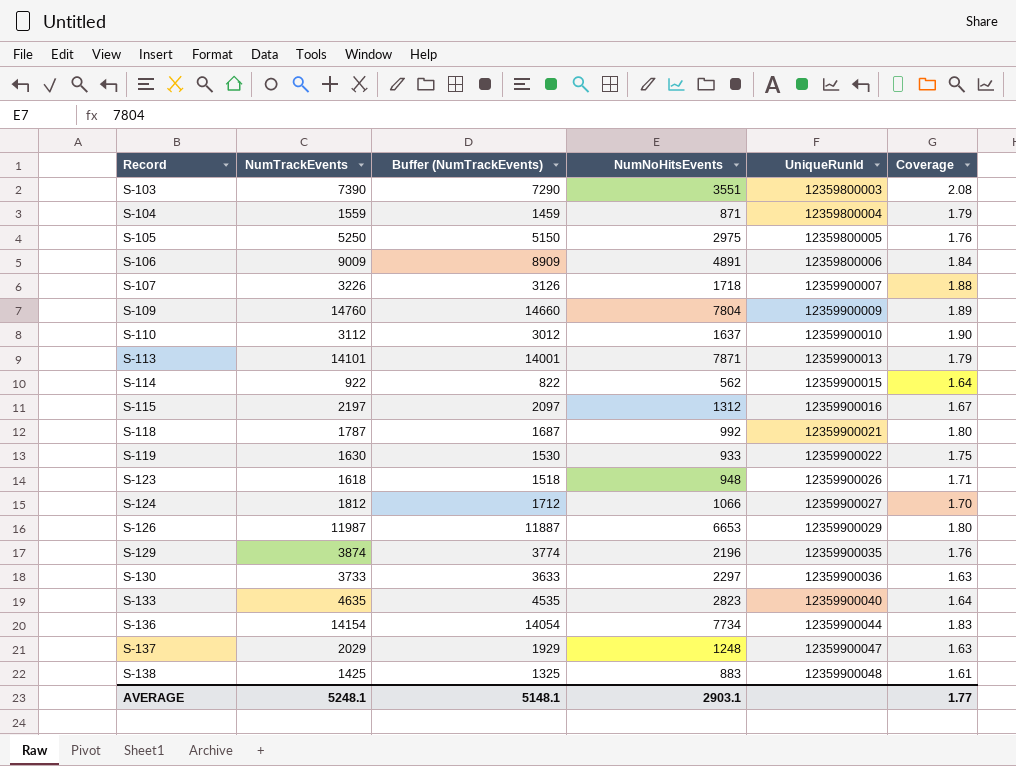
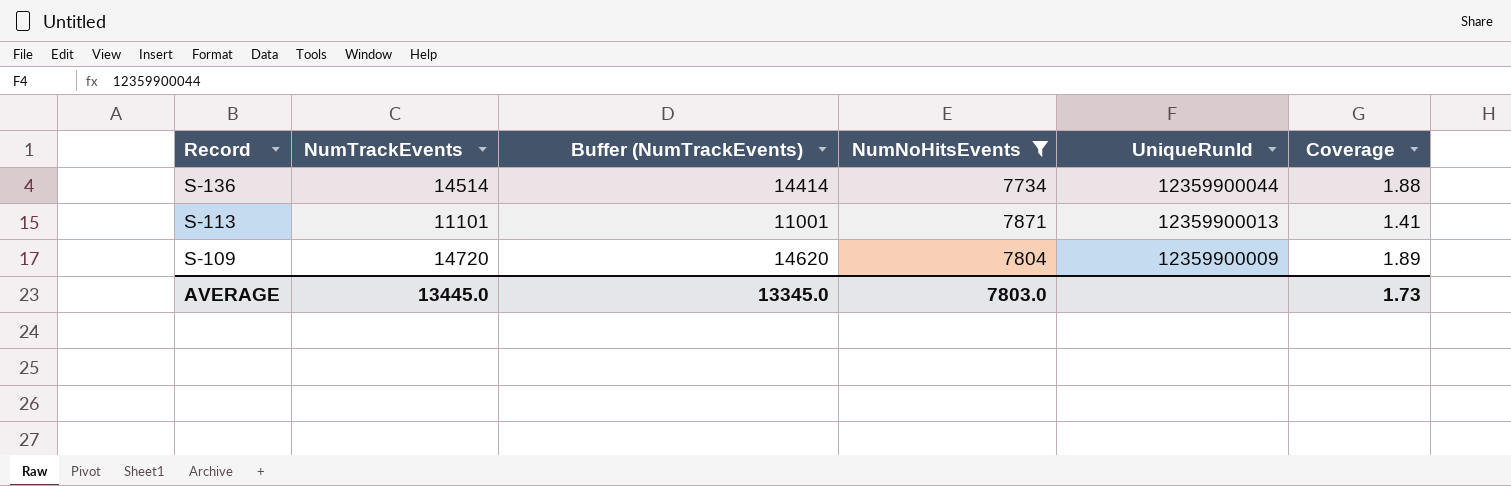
filter: none -> NumNoHitsEvents >= 7734
row order: Record ascending -> Record descending
S-136 | NumTrackEvents: 14154 -> 14514
S-136 | Buffer (NumTrackEvents): 14054 -> 14414
S-136 | Coverage: 1.83 -> 1.88
S-113 | NumTrackEvents: 14101 -> 11101
S-113 | Buffer (NumTrackEvents): 14001 -> 11001
S-113 | Coverage: 1.79 -> 1.41
S-109 | NumTrackEvents: 14760 -> 14720
S-109 | Buffer (NumTrackEvents): 14660 -> 14620
AVERAGE | NumTrackEvents: 5248.1 -> 13445.0
AVERAGE | Buffer (NumTrackEvents): 5148.1 -> 13345.0
AVERAGE | NumNoHitsEvents: 2903.1 -> 7803.0
AVERAGE | Coverage: 1.77 -> 1.73

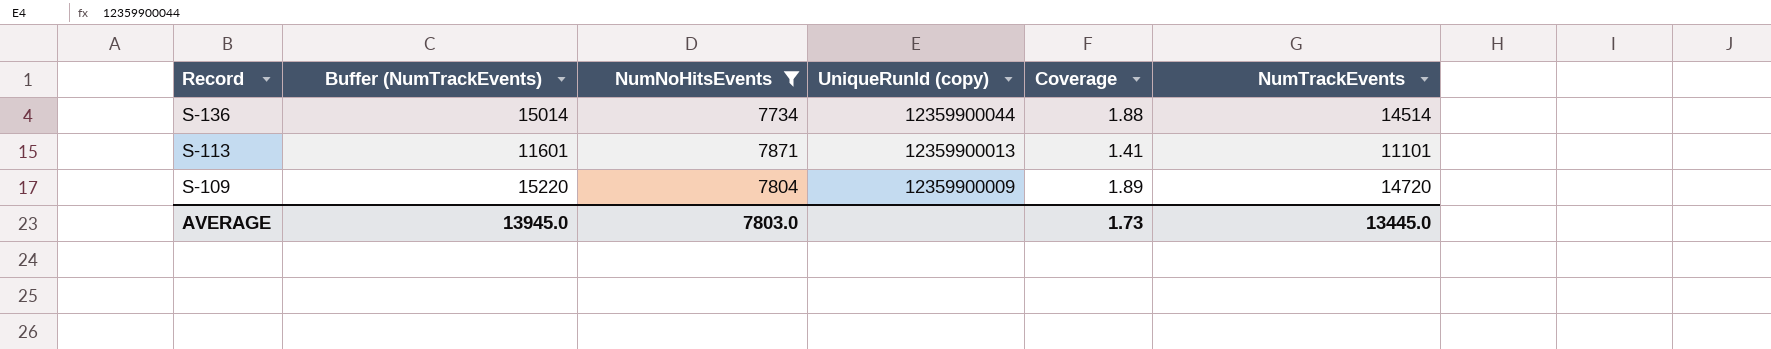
column Buffer (NumTrackEvents) | formula: [NumTrackEvents] - 100 -> [NumTrackEvents] + 500
column name: UniqueRunId -> UniqueRunId (copy)
column NumTrackEvents | position: 2 -> 6
AVERAGE | Buffer (NumTrackEvents): 13345.0 -> 13945.0

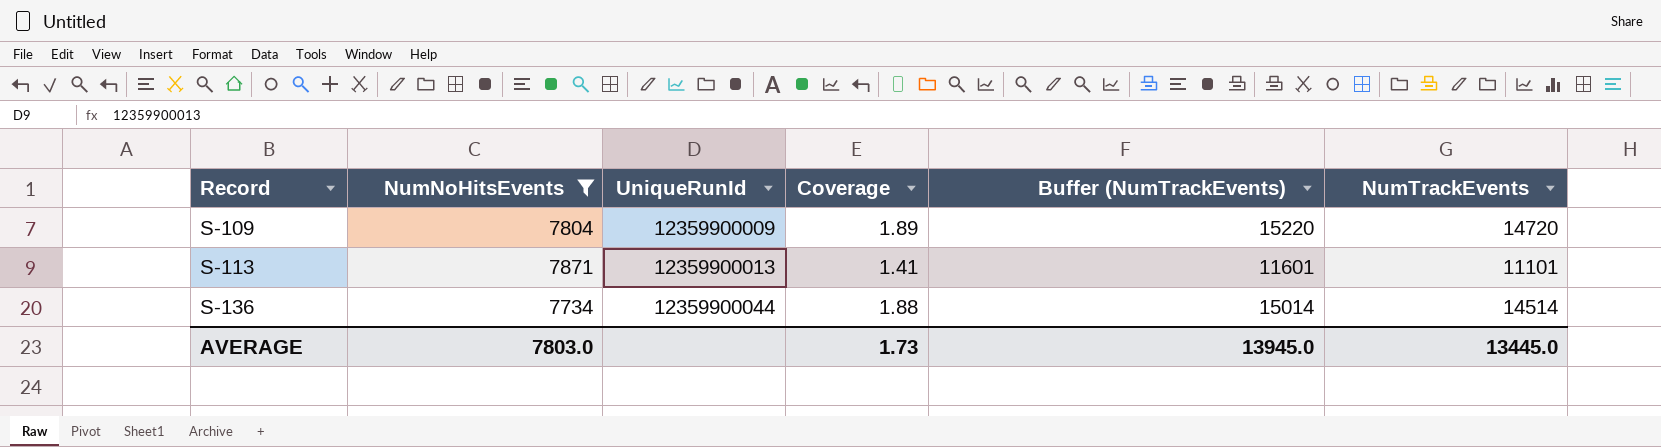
row order: Record descending -> Record ascending
column name: UniqueRunId (copy) -> UniqueRunId
column Buffer (NumTrackEvents) | position: 2 -> 5

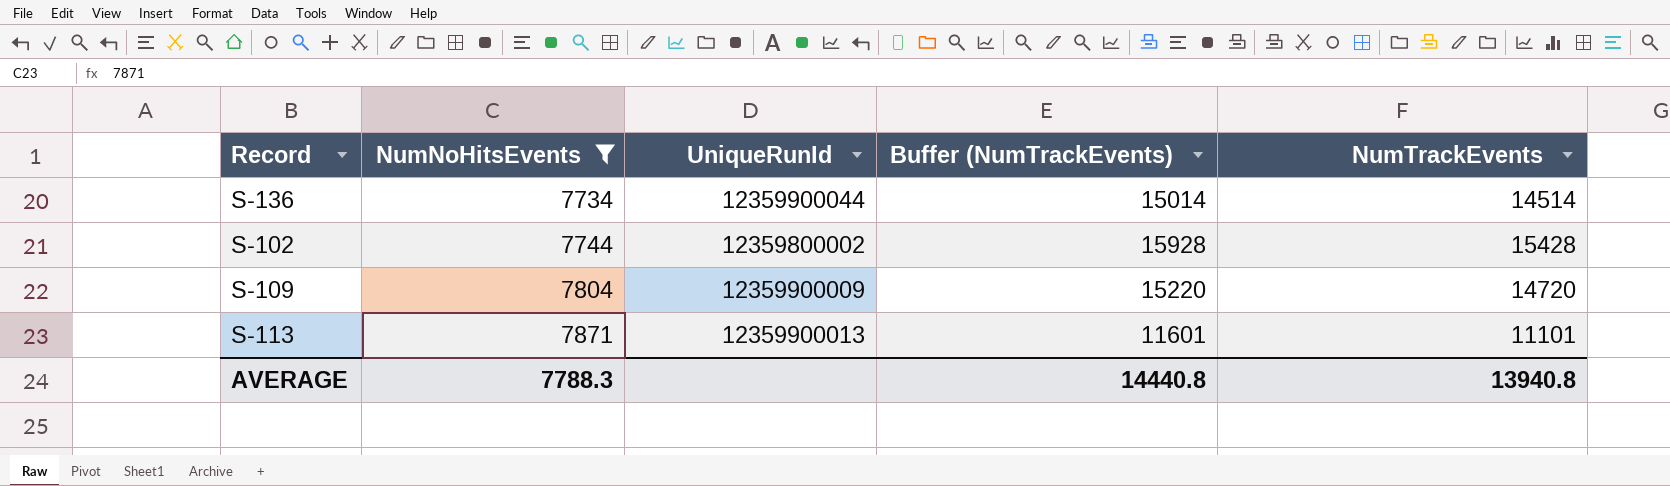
row order: Record ascending -> NumNoHitsEvents ascending
column Coverage | formula: [NumTrackEvents] / [NumNoHitsEvents] -> none
row S-102: none -> 7744 | 12359800002 | 15928 | 15428
AVERAGE | NumNoHitsEvents: 7803.0 -> 7788.3
AVERAGE | Buffer (NumTrackEvents): 13945.0 -> 14440.8
AVERAGE | NumTrackEvents: 13445.0 -> 13940.8

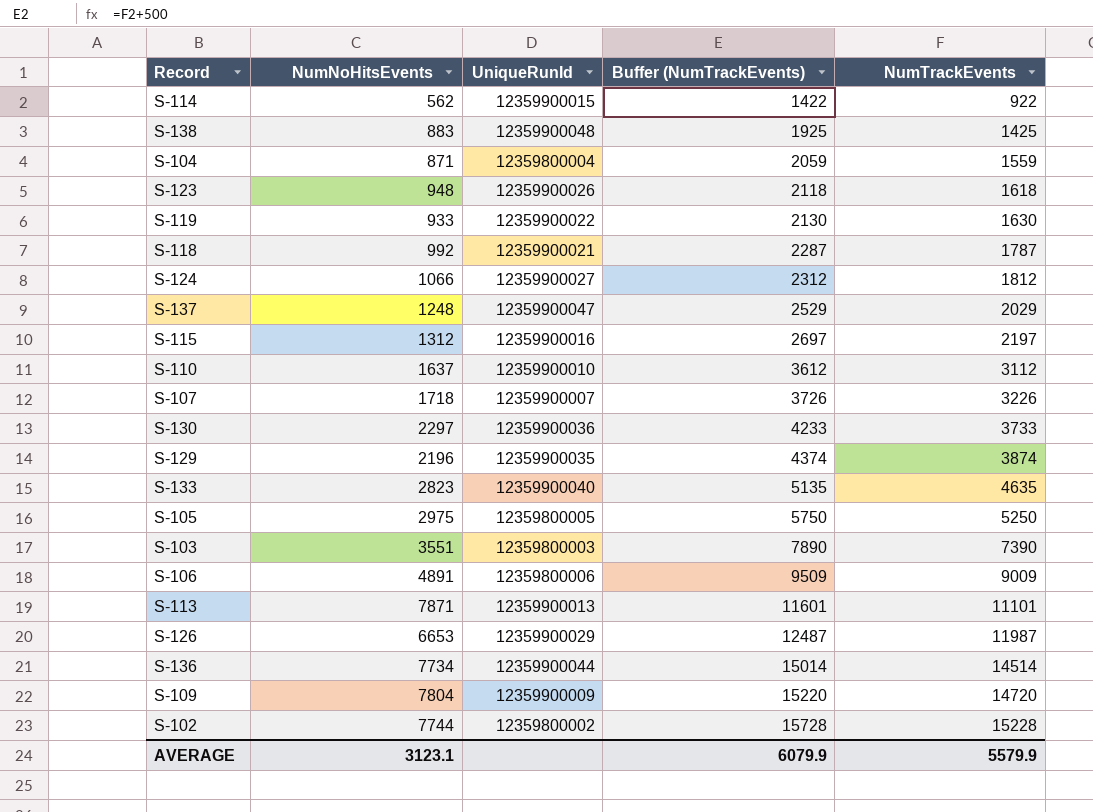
filter: NumNoHitsEvents >= 7734 -> none
row order: NumNoHitsEvents ascending -> Buffer (NumTrackEvents) ascending
S-102 | Buffer (NumTrackEvents): 15928 -> 15728
S-102 | NumTrackEvents: 15428 -> 15228
AVERAGE | NumNoHitsEvents: 7788.3 -> 3123.1
AVERAGE | Buffer (NumTrackEvents): 14440.8 -> 6079.9
AVERAGE | NumTrackEvents: 13940.8 -> 5579.9

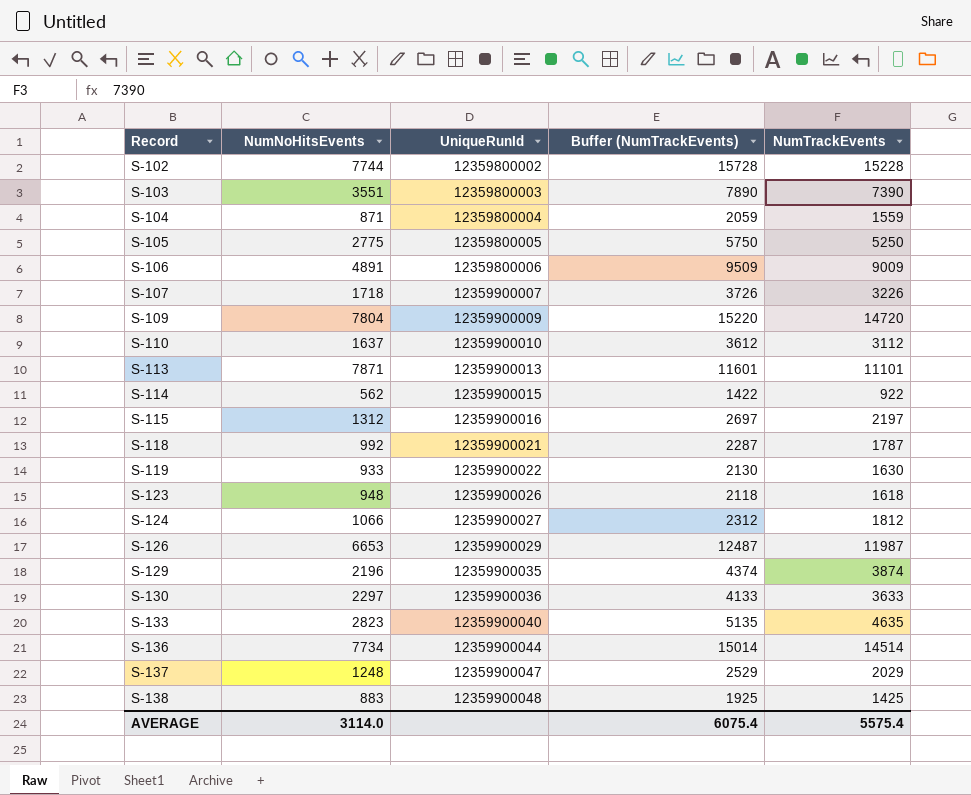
row order: Buffer (NumTrackEvents) ascending -> Record ascending
S-105 | NumNoHitsEvents: 2975 -> 2775
S-130 | Buffer (NumTrackEvents): 4233 -> 4133
S-130 | NumTrackEvents: 3733 -> 3633
AVERAGE | NumNoHitsEvents: 3123.1 -> 3114.0
AVERAGE | Buffer (NumTrackEvents): 6079.9 -> 6075.4
AVERAGE | NumTrackEvents: 5579.9 -> 5575.4

